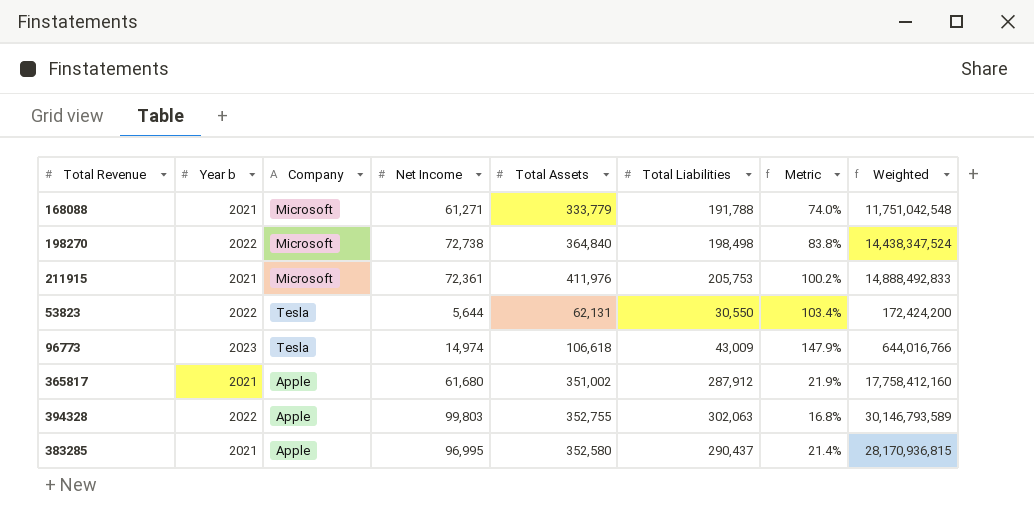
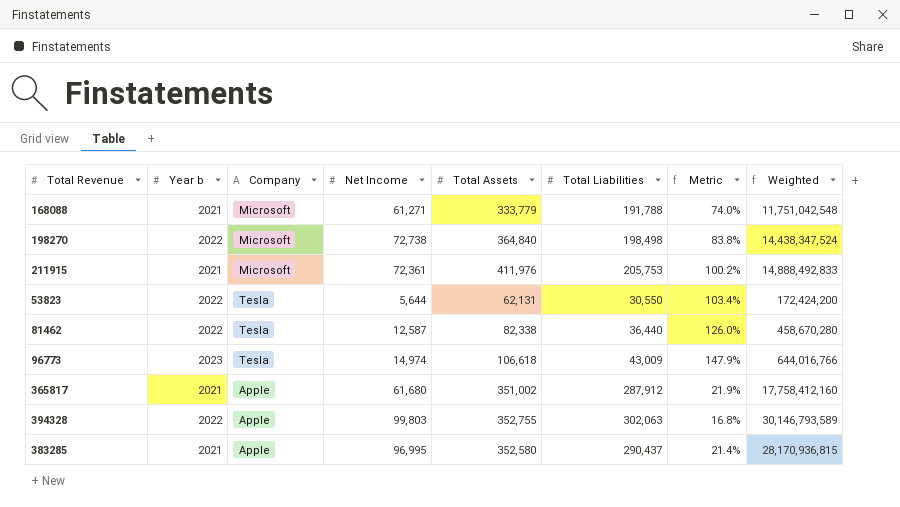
row 81462: none -> 2022 | Tesla | 12,587 | 82,338 | 36,440 | 126.0% | 458,670,280

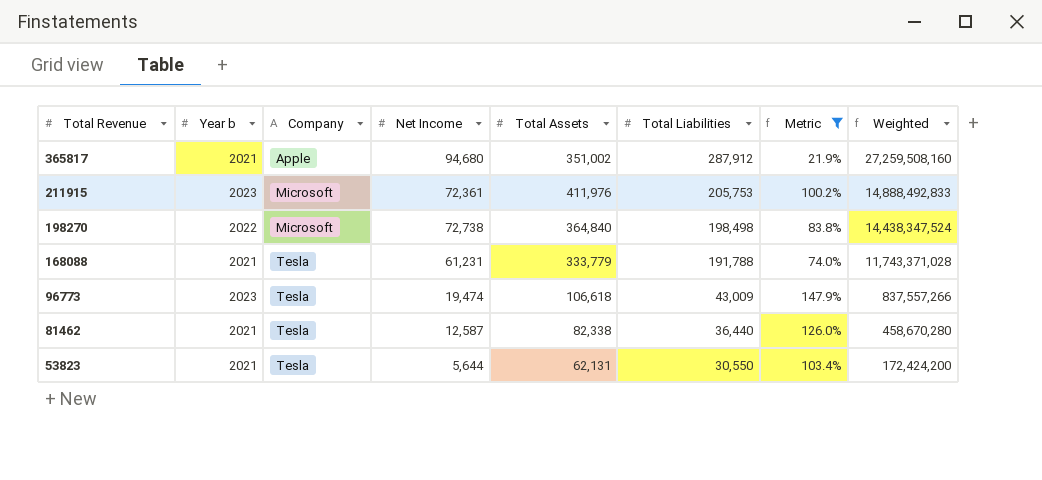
filter: none -> Metric >= 21.9%
row order: none -> Total Revenue descending
365817 | Net Income: 61,680 -> 94,680
365817 | Weighted: 17,758,412,160 -> 27,259,508,160
211915 | Year b: 2021 -> 2023
168088 | Company: Microsoft -> Tesla
168088 | Net Income: 61,271 -> 61,231
168088 | Weighted: 11,751,042,548 -> 11,743,371,028
96773 | Net Income: 14,974 -> 19,474
96773 | Weighted: 644,016,766 -> 837,557,266
81462 | Year b: 2022 -> 2021
53823 | Year b: 2022 -> 2021

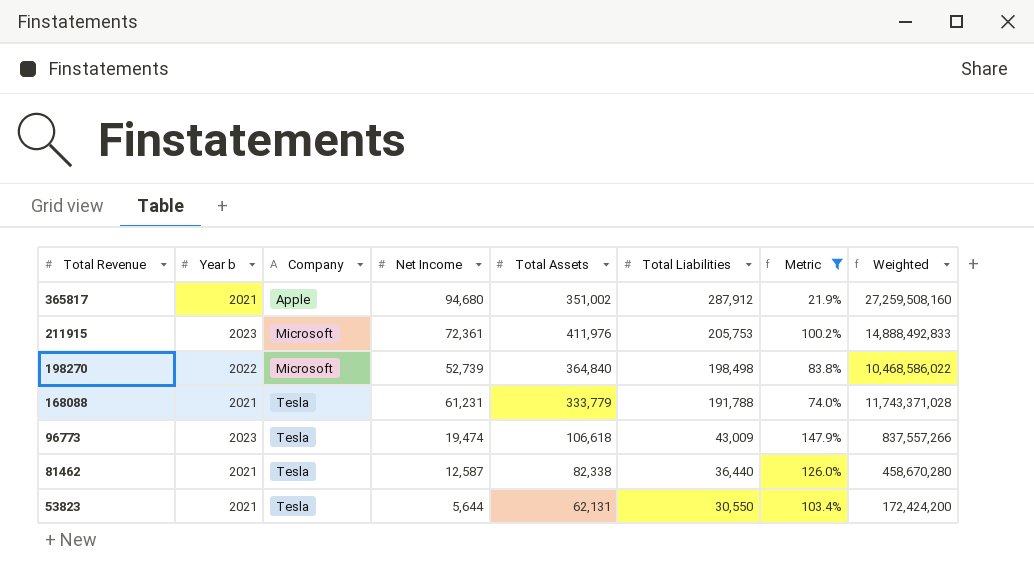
198270 | Net Income: 72,738 -> 52,739
198270 | Weighted: 14,438,347,524 -> 10,468,586,022

